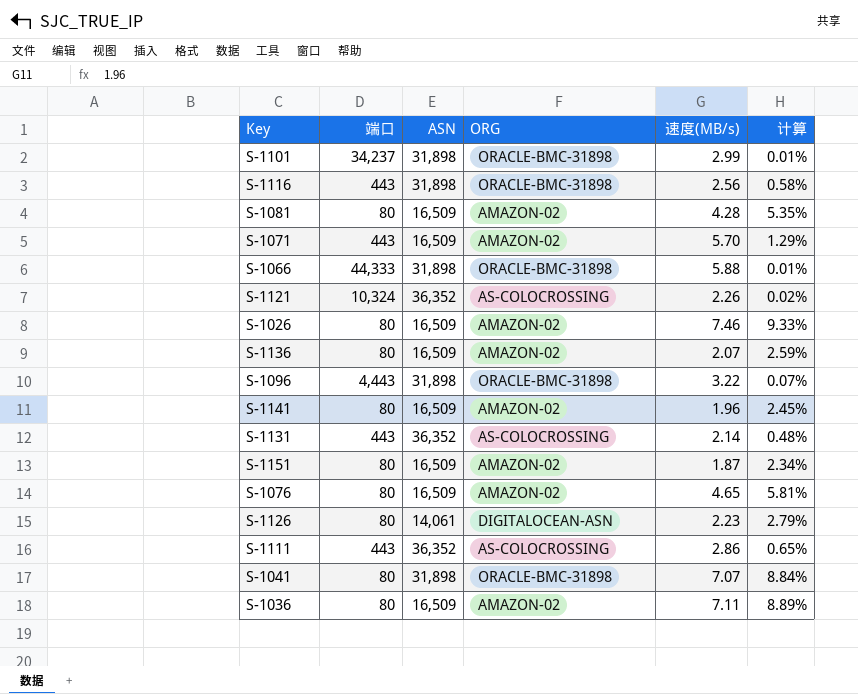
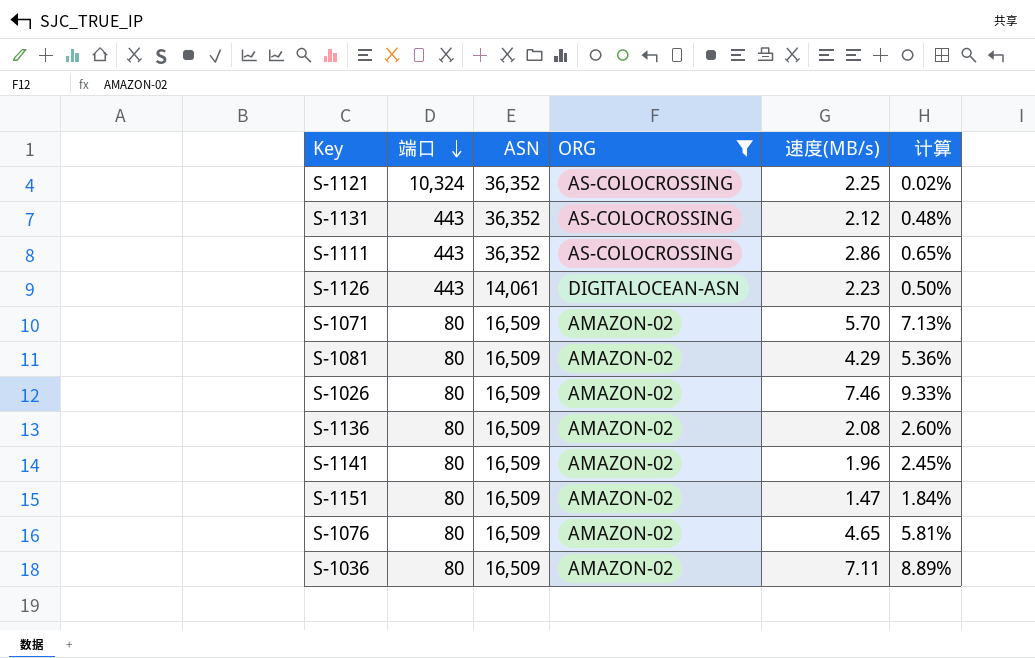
filter: none -> ORG != ORACLE-BMC-31898
row order: none -> 端口 descending
S-1121 | 速度(MB/s): 2.26 -> 2.25
S-1131 | 速度(MB/s): 2.14 -> 2.12
S-1126 | 端口: 80 -> 443
S-1126 | 计算: 2.79% -> 0.50%
S-1071 | 端口: 443 -> 80
S-1071 | 计算: 1.29% -> 7.13%
S-1081 | 速度(MB/s): 4.28 -> 4.29
S-1081 | 计算: 5.35% -> 5.36%
S-1136 | 速度(MB/s): 2.07 -> 2.08
S-1136 | 计算: 2.59% -> 2.60%
S-1151 | 速度(MB/s): 1.87 -> 1.47
S-1151 | 计算: 2.34% -> 1.84%

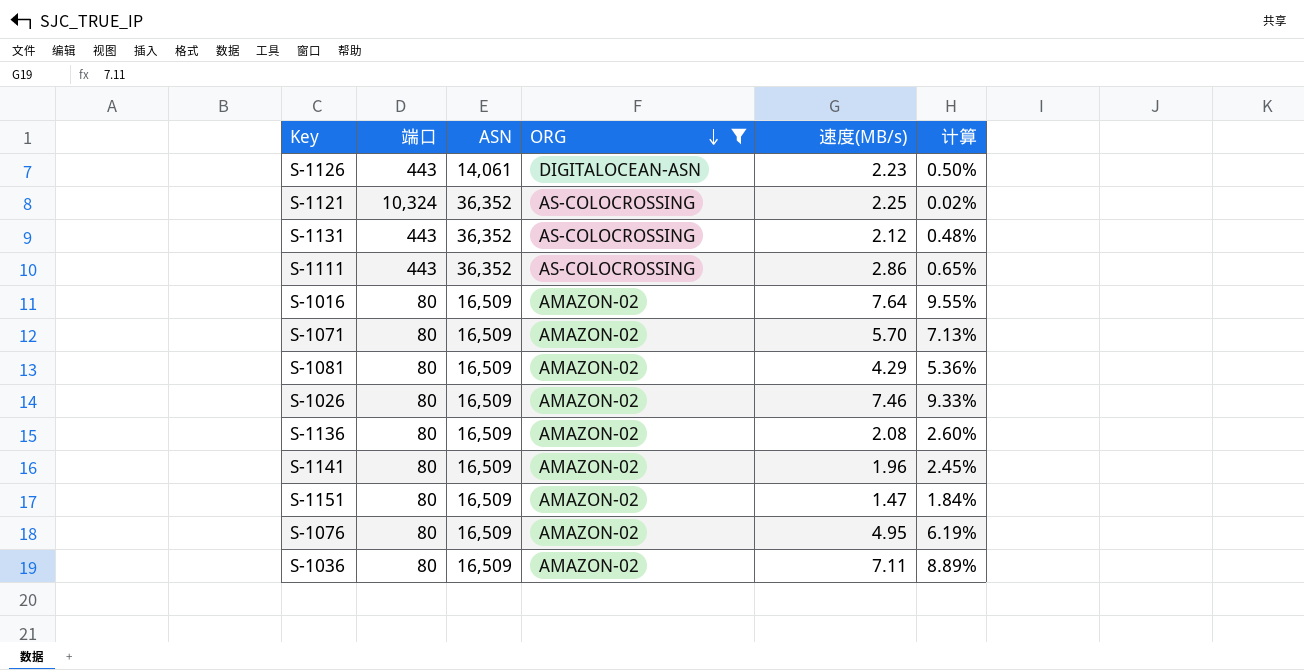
row order: 端口 descending -> ORG descending
row S-1016: none -> 80 | 16,509 | AMAZON-02 | 7.64 | 9.55%
S-1076 | 速度(MB/s): 4.65 -> 4.95
S-1076 | 计算: 5.81% -> 6.19%

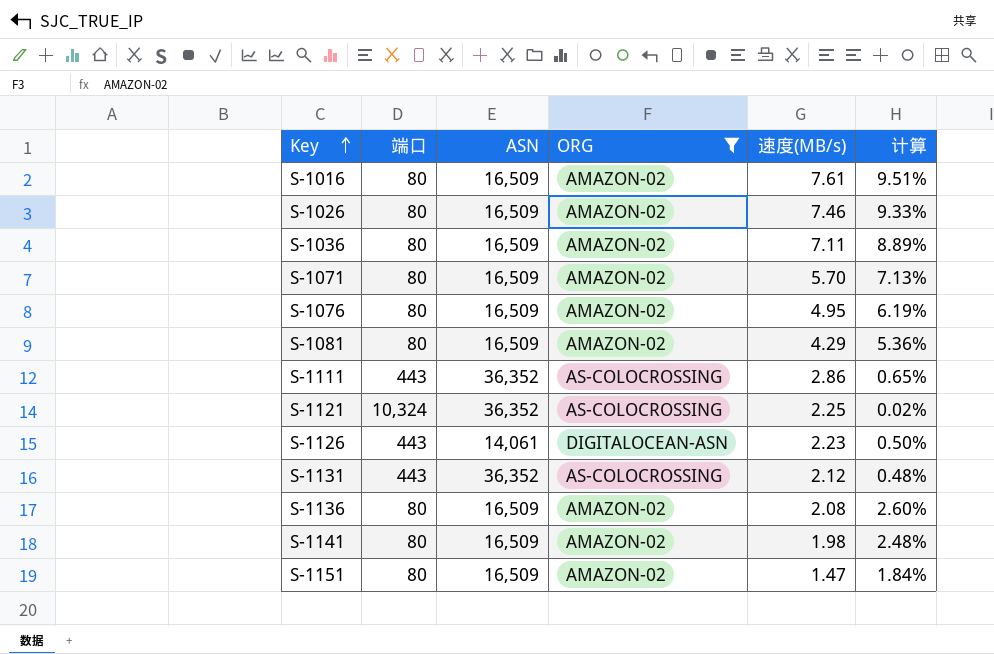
row order: ORG descending -> Key ascending
S-1016 | 速度(MB/s): 7.64 -> 7.61
S-1016 | 计算: 9.55% -> 9.51%
S-1141 | 速度(MB/s): 1.96 -> 1.98
S-1141 | 计算: 2.45% -> 2.48%

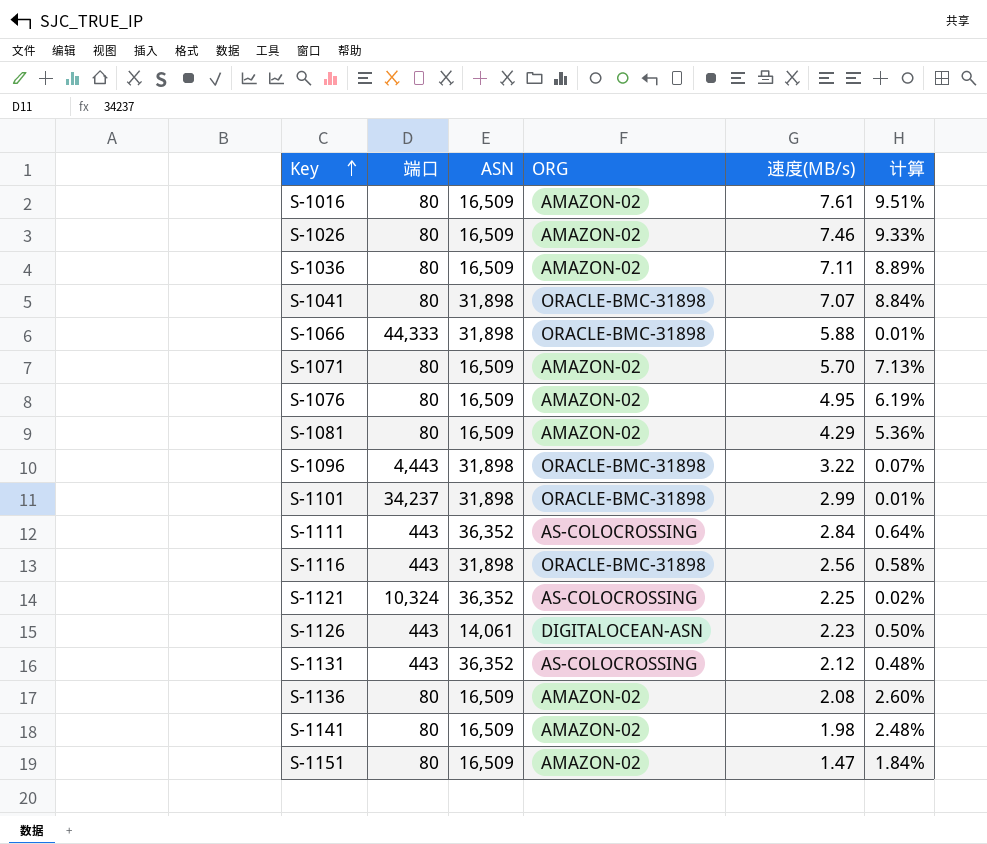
filter: ORG != ORACLE-BMC-31898 -> none
S-1111 | 速度(MB/s): 2.86 -> 2.84
S-1111 | 计算: 0.65% -> 0.64%

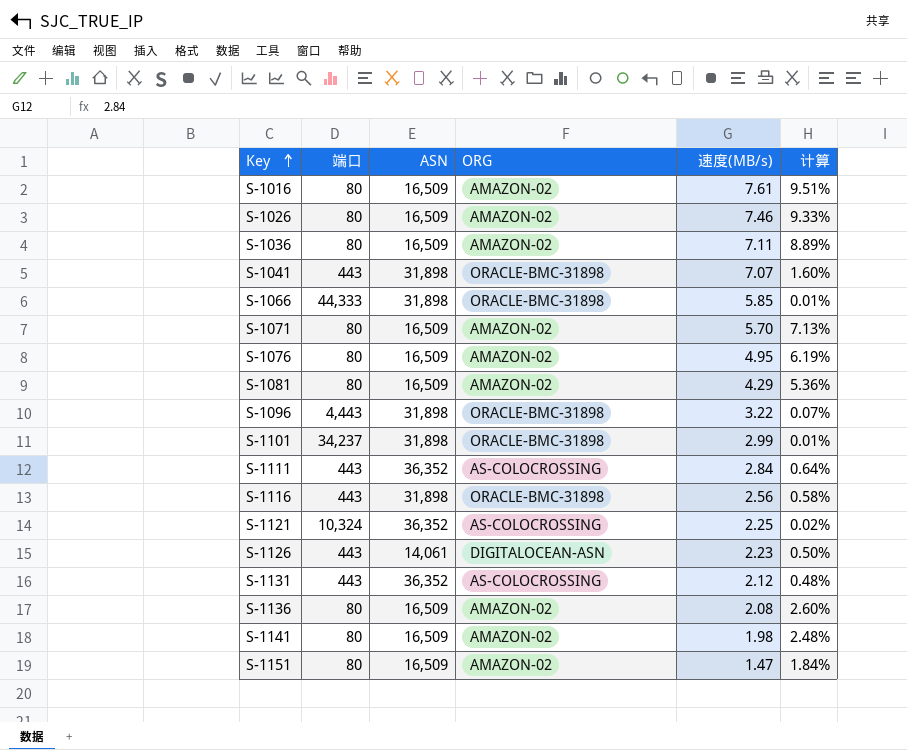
S-1041 | 端口: 80 -> 443
S-1041 | 计算: 8.84% -> 1.60%
S-1066 | 速度(MB/s): 5.88 -> 5.85

